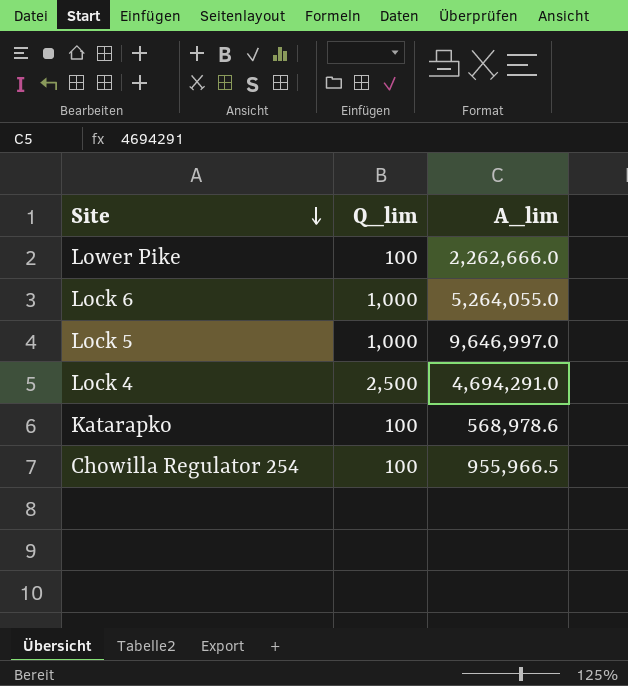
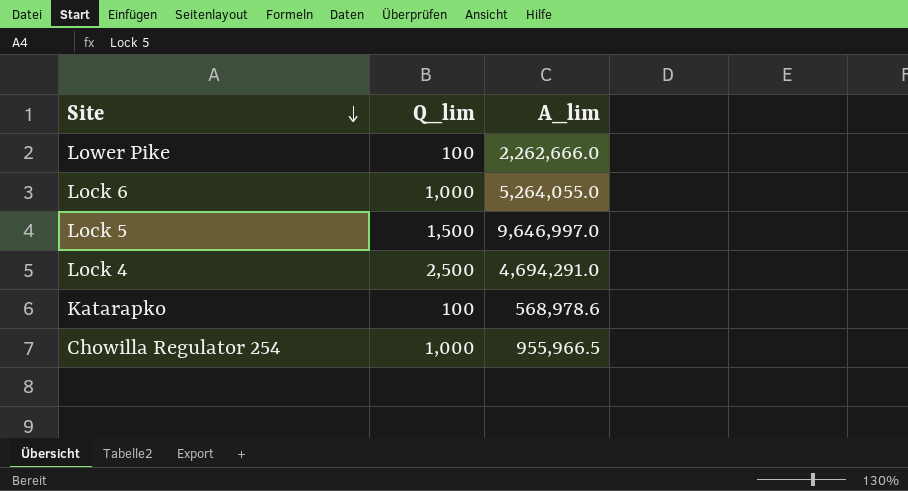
Lock 5 | Q_lim: 1,000 -> 1,500
Chowilla Regulator 254 | Q_lim: 100 -> 1,000

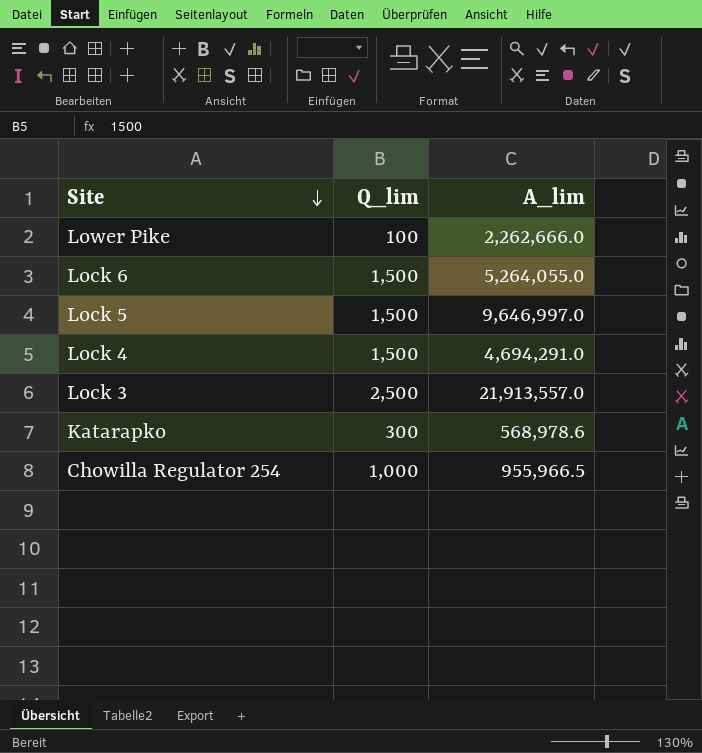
Lock 6 | Q_lim: 1,000 -> 1,500
Lock 4 | Q_lim: 2,500 -> 1,500
row Lock 3: none -> 2,500 | 21,913,557.0
Katarapko | Q_lim: 100 -> 300

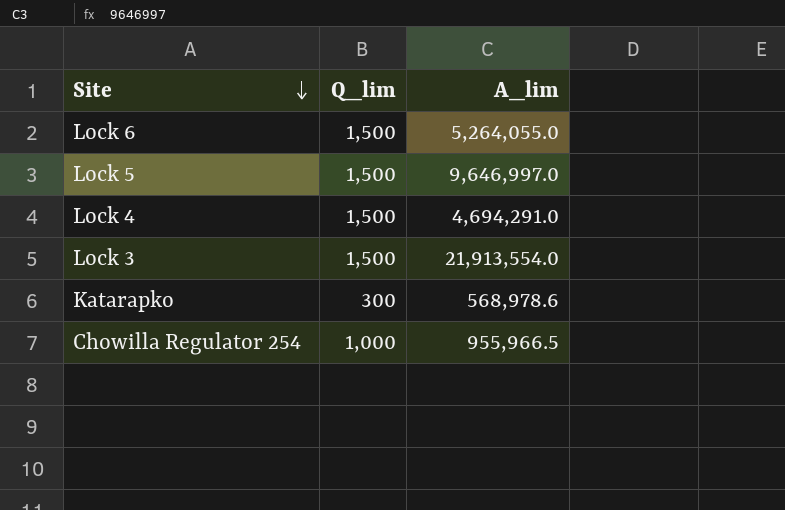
row Lower Pike: 100 | 2,262,666.0 -> none
Lock 3 | Q_lim: 2,500 -> 1,500
Lock 3 | A_lim: 21,913,557.0 -> 21,913,554.0

